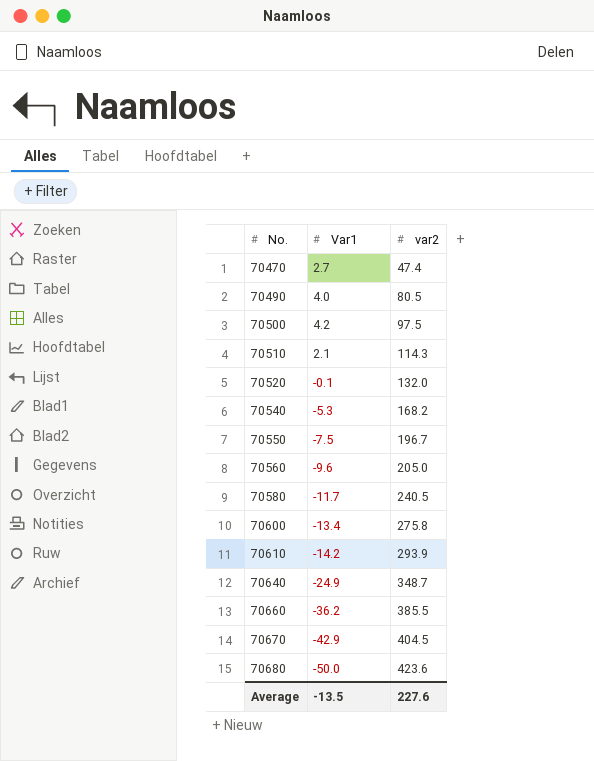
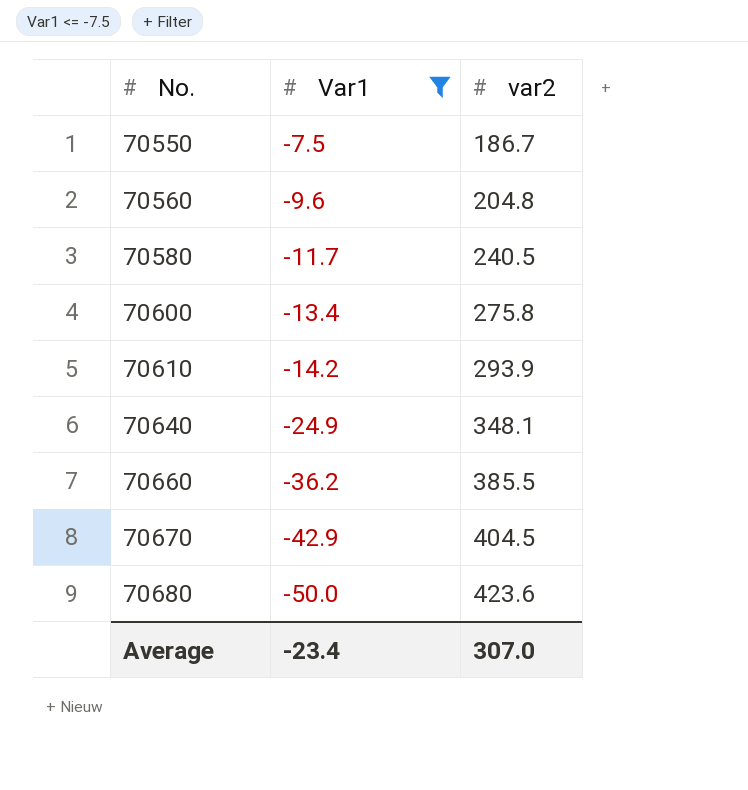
filter: none -> Var1 <= -7.5
70550 | var2: 196.7 -> 186.7
70560 | var2: 205.0 -> 204.8
70640 | var2: 348.7 -> 348.1
Average | Var1: -13.5 -> -23.4
Average | var2: 227.6 -> 307.0

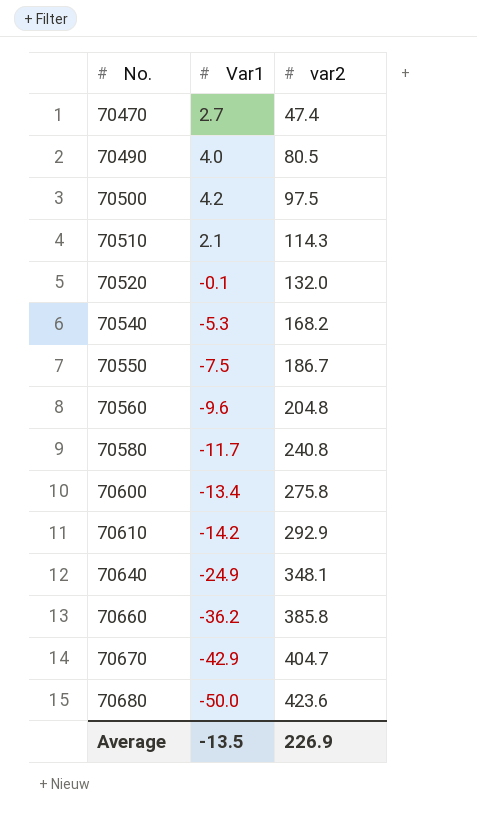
filter: Var1 <= -7.5 -> none
70580 | var2: 240.5 -> 240.8
70610 | var2: 293.9 -> 292.9
70660 | var2: 385.5 -> 385.8
70670 | var2: 404.5 -> 404.7
Average | Var1: -23.4 -> -13.5
Average | var2: 307.0 -> 226.9

